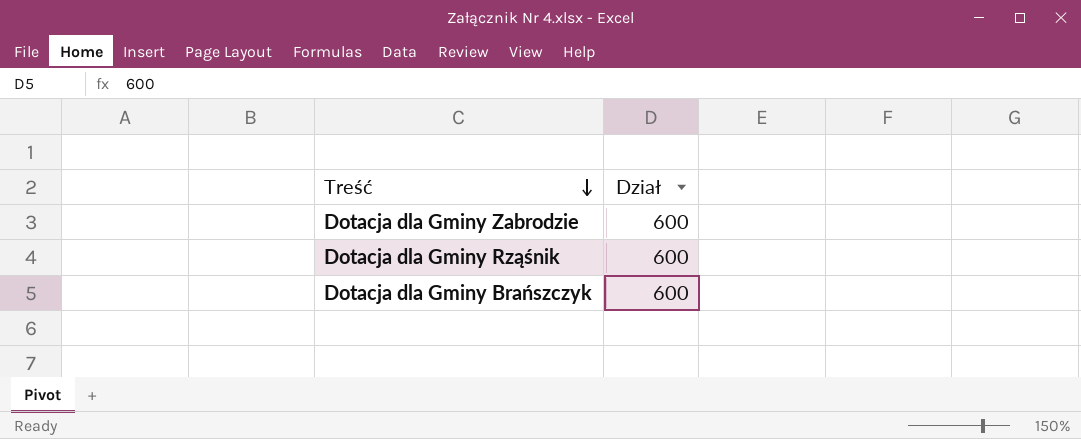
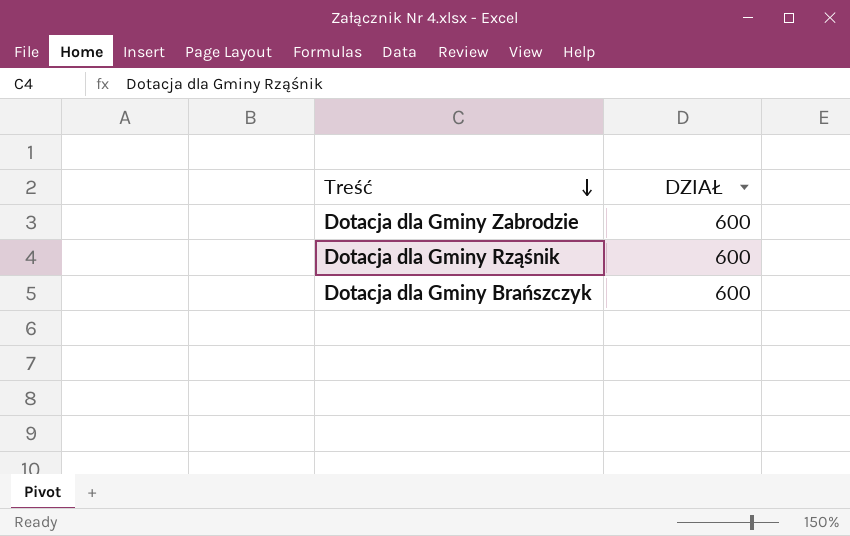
column name: Dział -> DZIAŁ

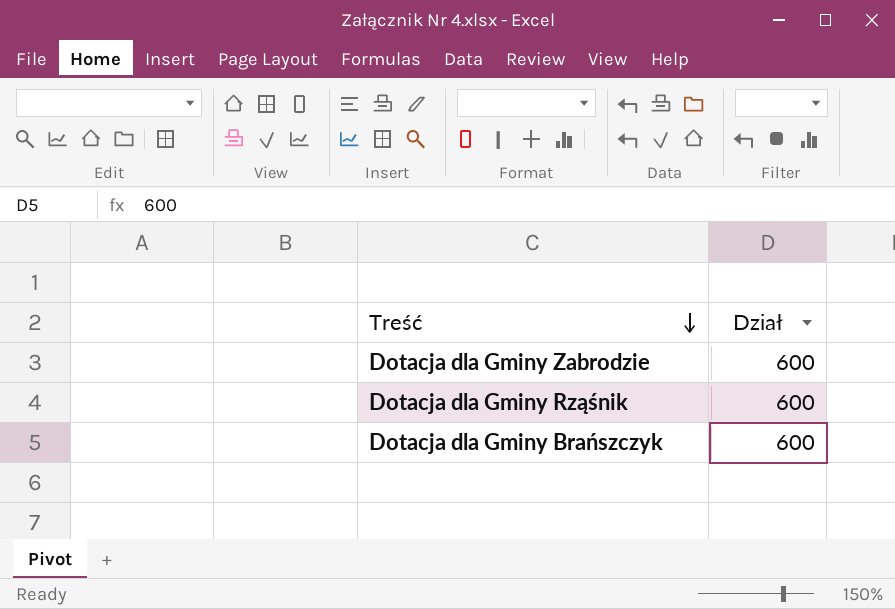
column name: DZIAŁ -> Dział

